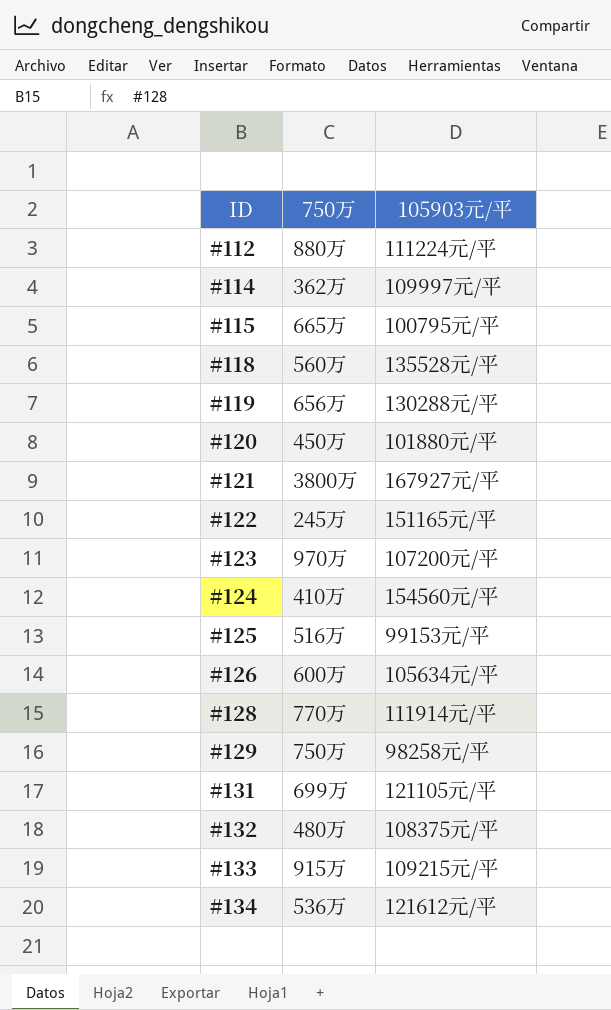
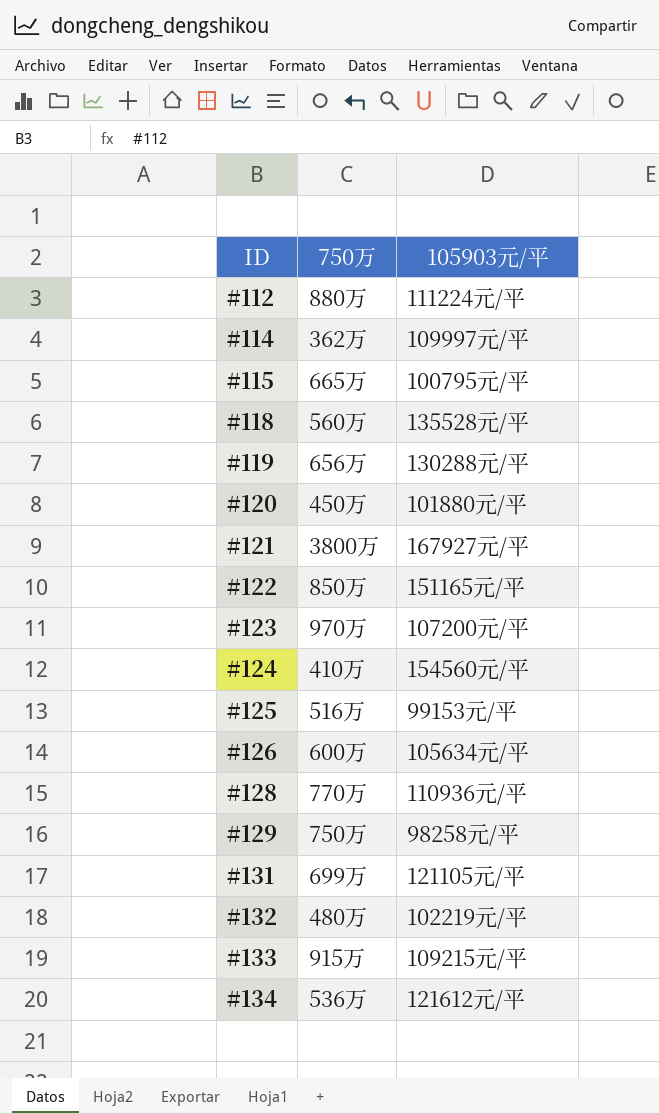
#122 | 750万: 245万 -> 850万
#128 | 105903元/平: 111914元/平 -> 110936元/平
#132 | 105903元/平: 108375元/平 -> 102219元/平

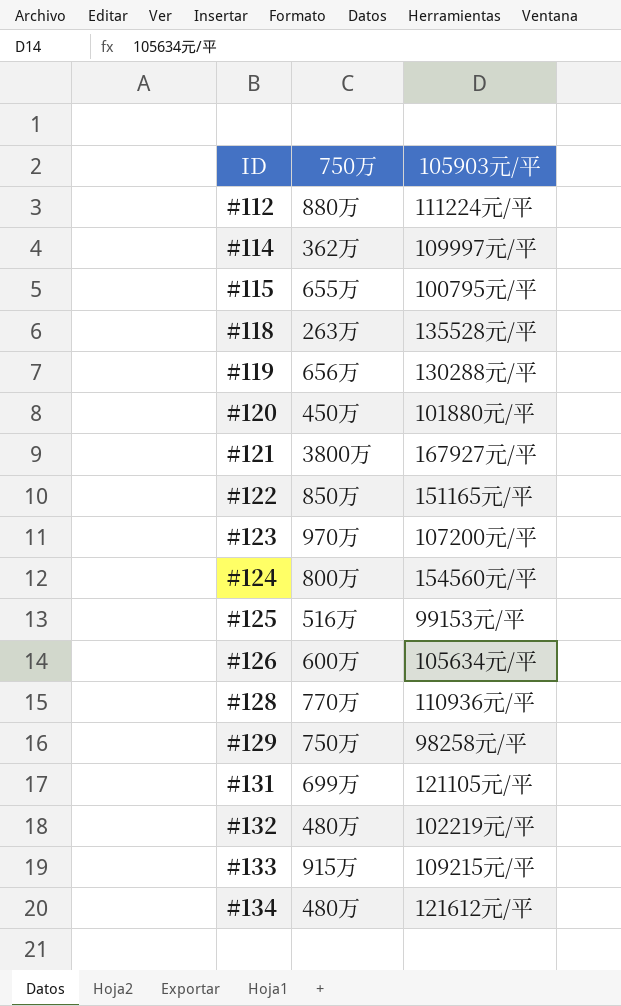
#115 | 750万: 665万 -> 655万
#118 | 750万: 560万 -> 263万
#124 | 750万: 410万 -> 800万
#134 | 750万: 536万 -> 480万

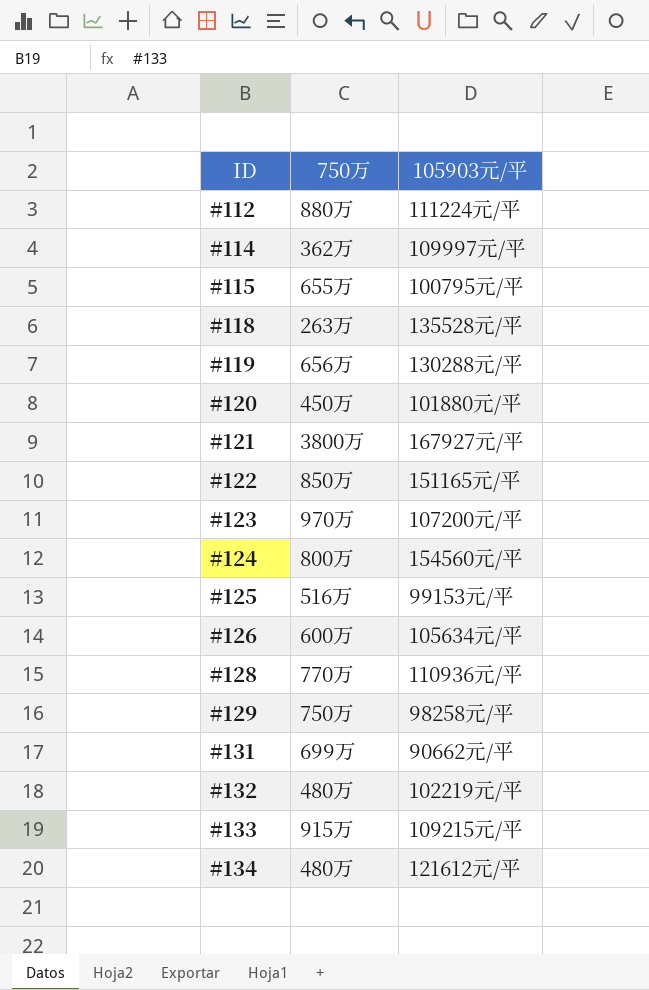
#131 | 105903元/平: 121105元/平 -> 90662元/平

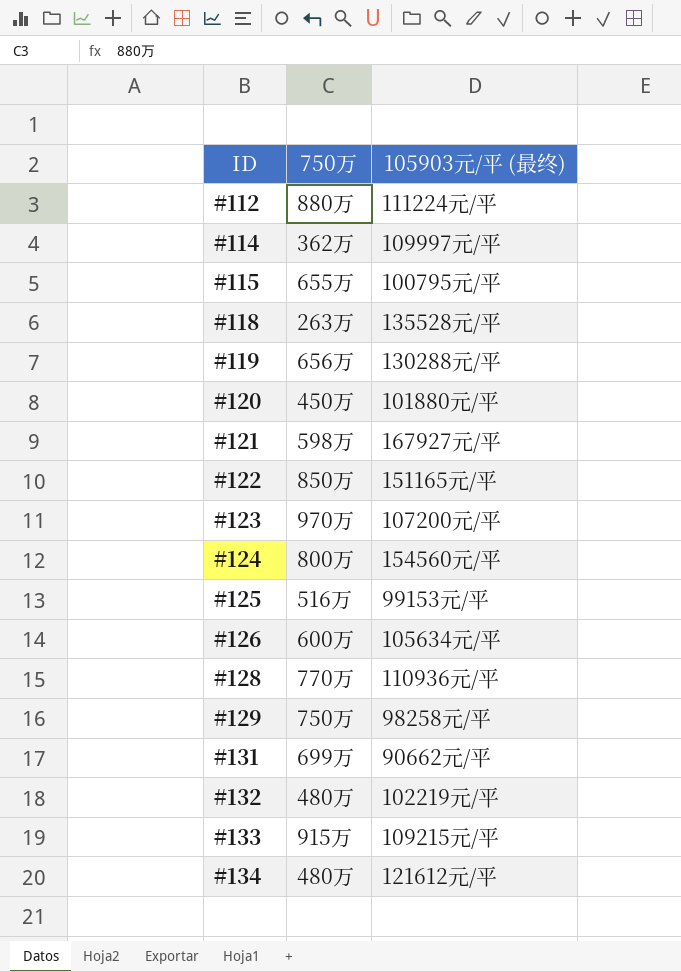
column name: 105903元/平 -> 105903元/平 (最终)
#121 | 750万: 3800万 -> 598万

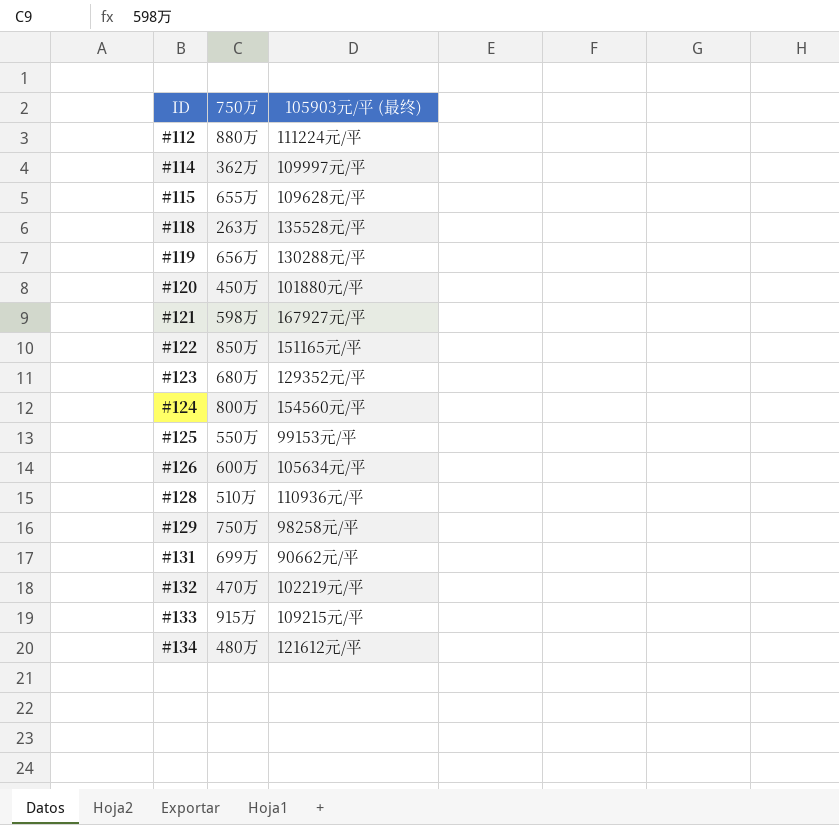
#115 | 105903元/平 (最终): 100795元/平 -> 109628元/平
#123 | 750万: 970万 -> 680万
#123 | 105903元/平 (最终): 107200元/平 -> 129352元/平
#125 | 750万: 516万 -> 550万
#128 | 750万: 770万 -> 510万
#132 | 750万: 480万 -> 470万

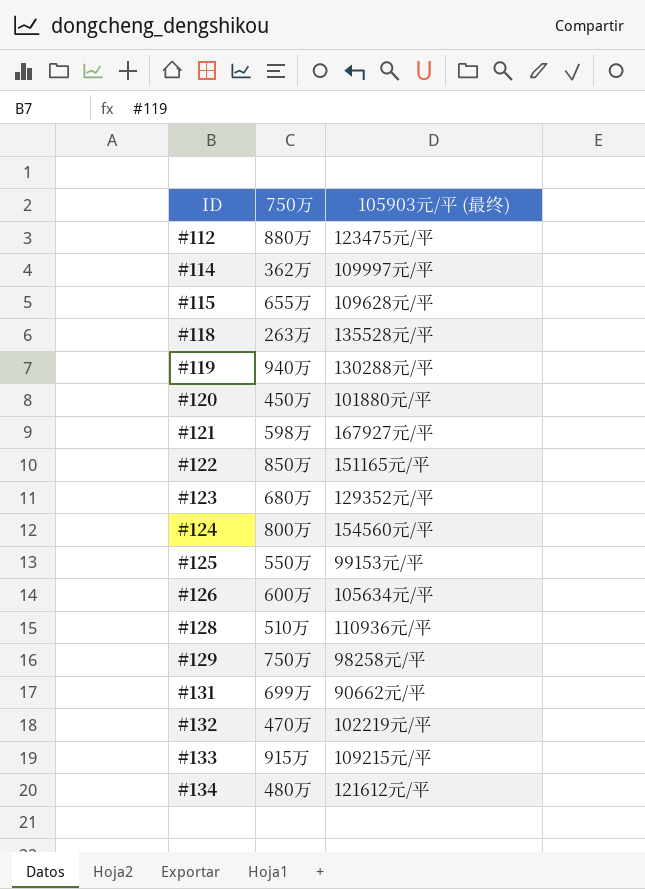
#112 | 105903元/平 (最终): 111224元/平 -> 123475元/平
#119 | 750万: 656万 -> 940万

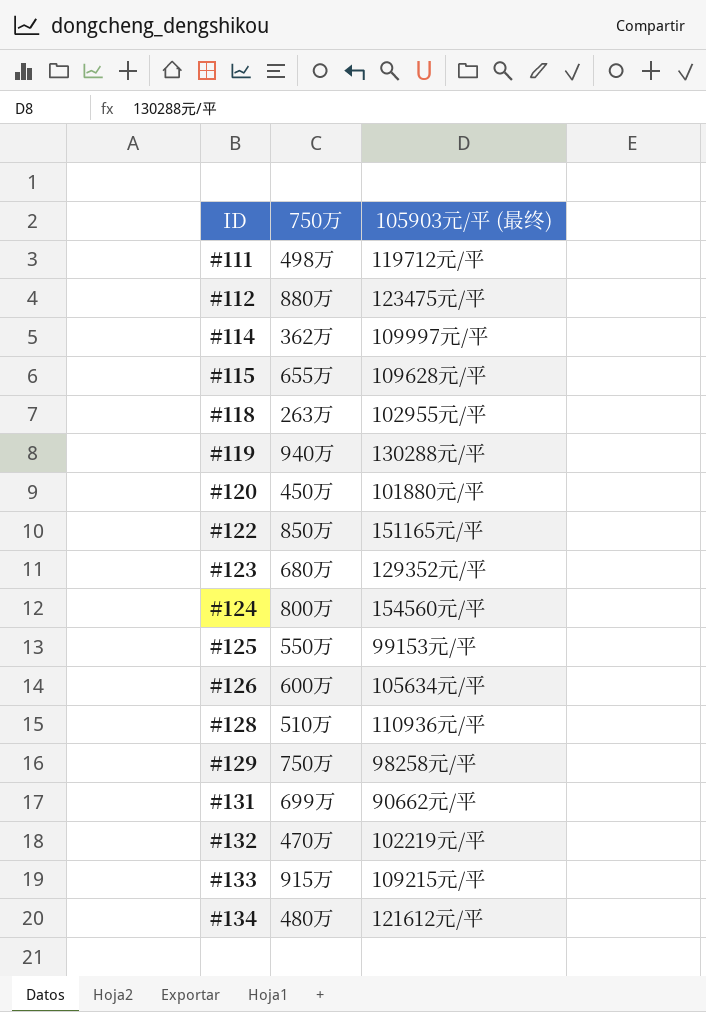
row #121: 598万 | 167927元/平 -> none
row #111: none -> 498万 | 119712元/平
#118 | 105903元/平 (最终): 135528元/平 -> 102955元/平

